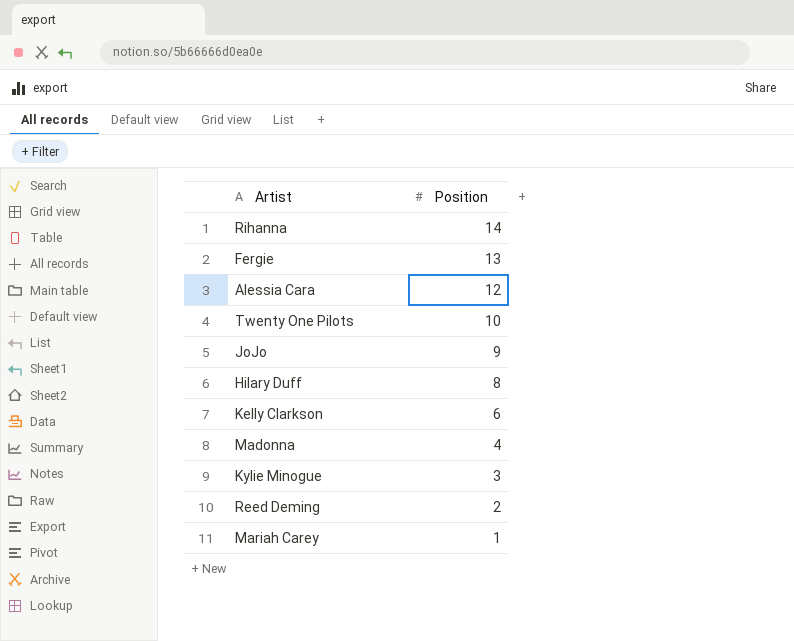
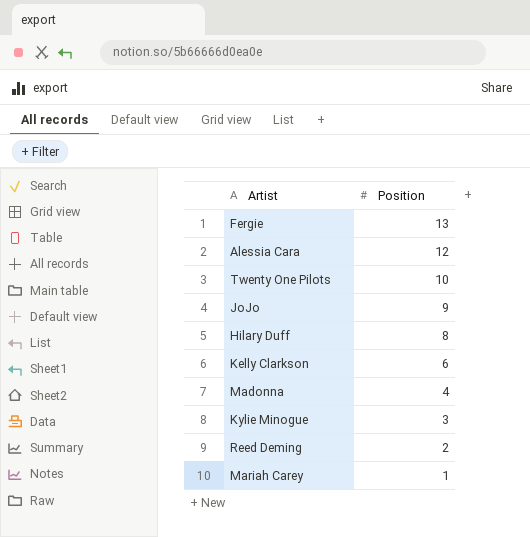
row Rihanna: 14 -> none

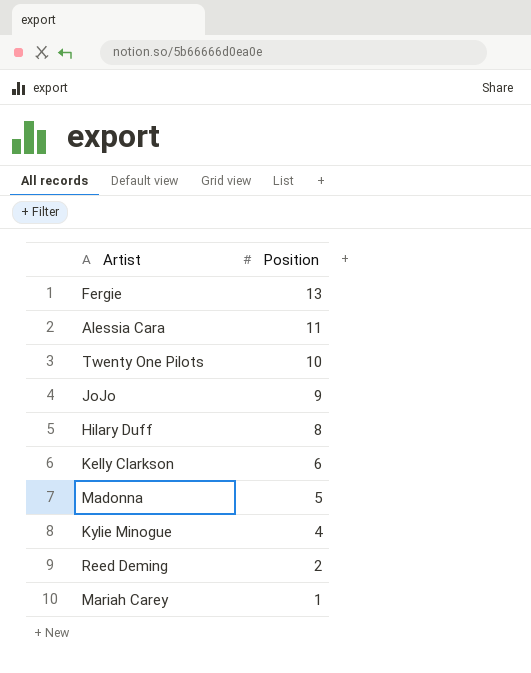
Alessia Cara | Position: 12 -> 11
Madonna | Position: 4 -> 5
Kylie Minogue | Position: 3 -> 4

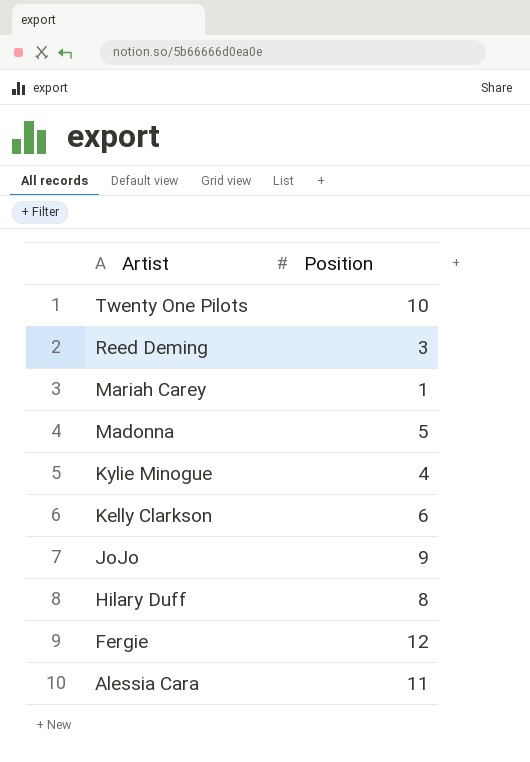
row order: Position descending -> Artist descending
Reed Deming | Position: 2 -> 3
Fergie | Position: 13 -> 12

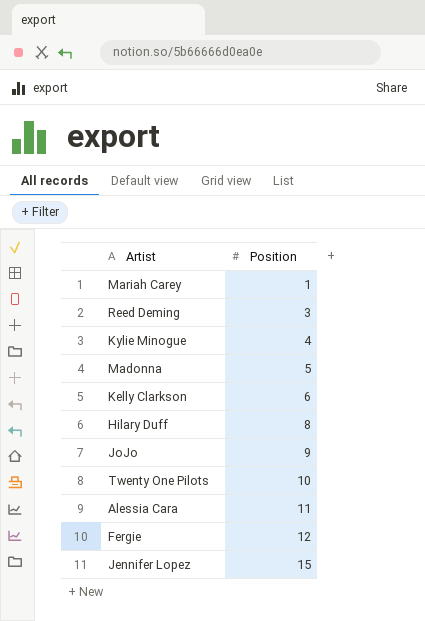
row order: Artist descending -> Position ascending
row Jennifer Lopez: none -> 15

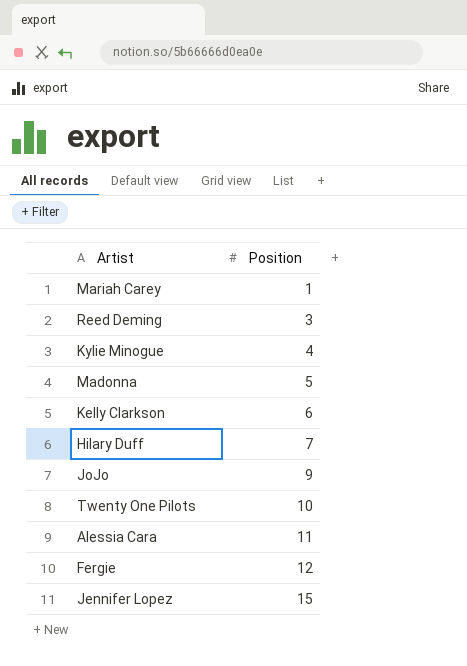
Hilary Duff | Position: 8 -> 7

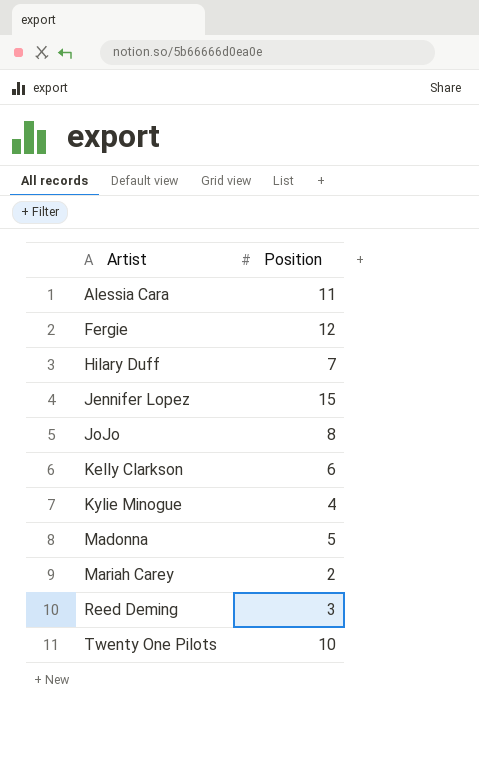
row order: Position ascending -> Artist ascending
JoJo | Position: 9 -> 8
Mariah Carey | Position: 1 -> 2

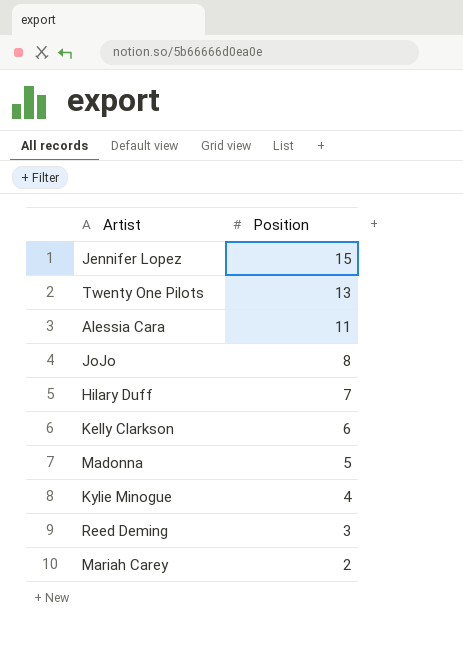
row order: Artist ascending -> Position descending
row Fergie: 12 -> none
Twenty One Pilots | Position: 10 -> 13

